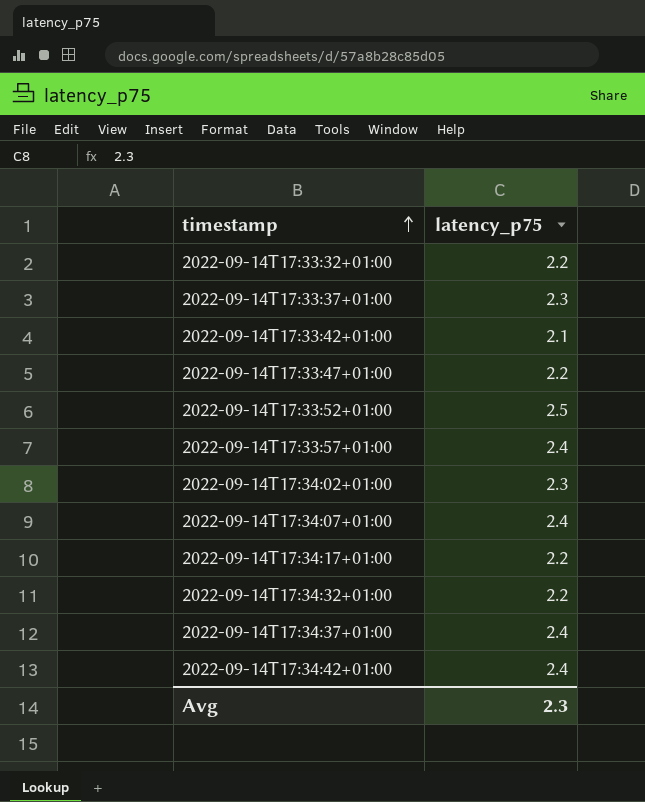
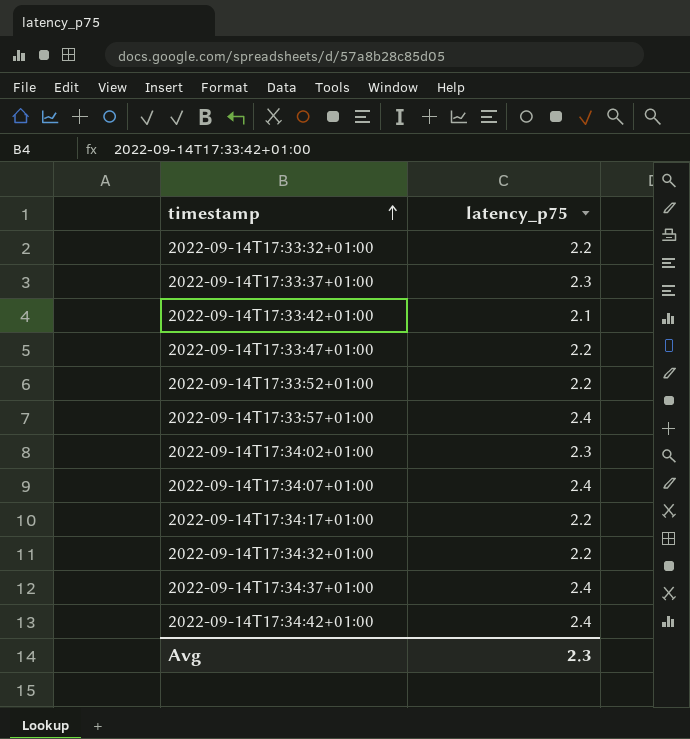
2022-09-14T17:33:52+01:00 | latency_p75: 2.5 -> 2.2

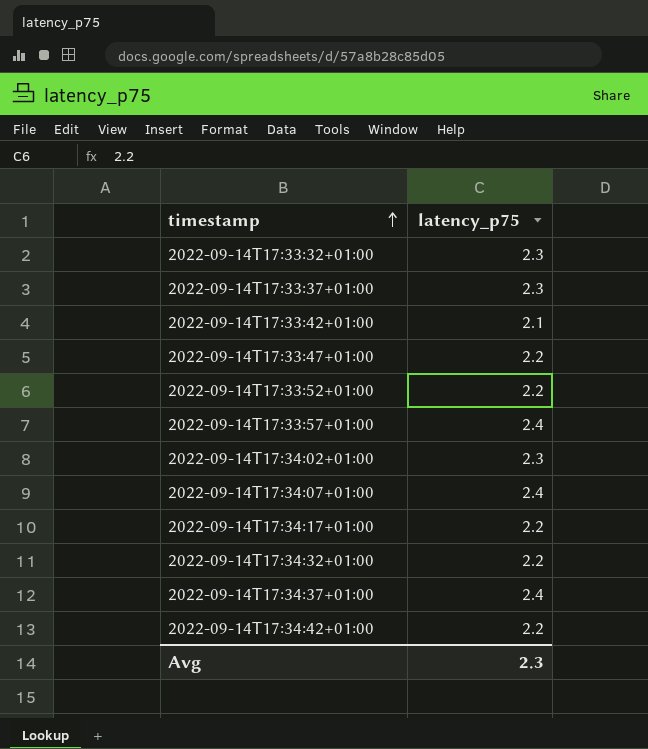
2022-09-14T17:33:32+01:00 | latency_p75: 2.2 -> 2.3
2022-09-14T17:34:42+01:00 | latency_p75: 2.4 -> 2.2

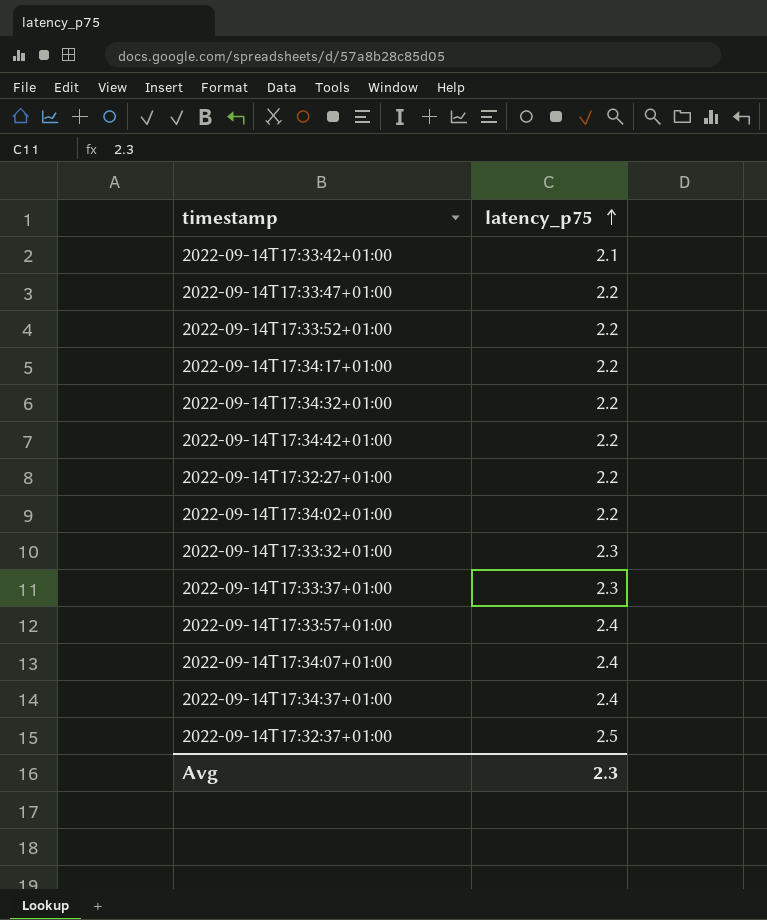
row order: timestamp ascending -> latency_p75 ascending
row 2022-09-14T17:32:27+01:00: none -> 2.2
2022-09-14T17:34:02+01:00 | latency_p75: 2.3 -> 2.2
row 2022-09-14T17:32:37+01:00: none -> 2.5

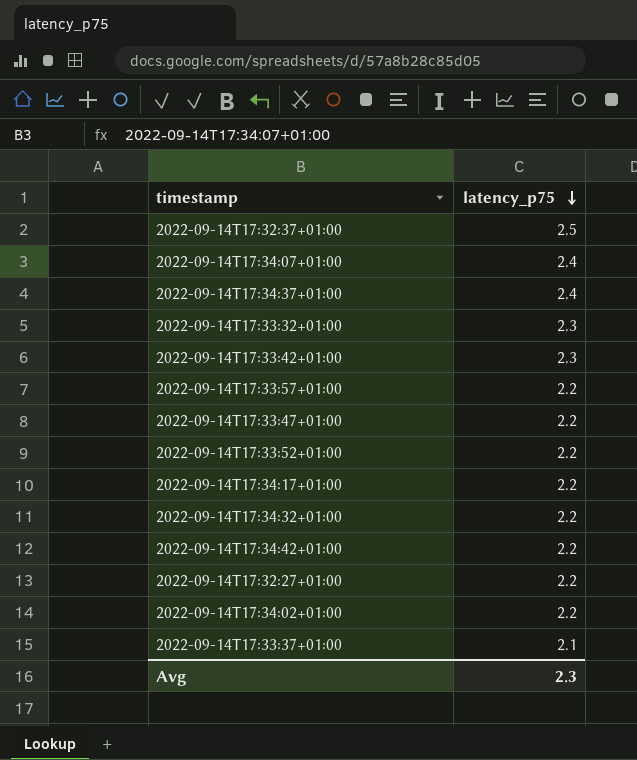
row order: latency_p75 ascending -> latency_p75 descending
2022-09-14T17:33:42+01:00 | latency_p75: 2.1 -> 2.3
2022-09-14T17:33:57+01:00 | latency_p75: 2.4 -> 2.2
2022-09-14T17:33:37+01:00 | latency_p75: 2.3 -> 2.1

